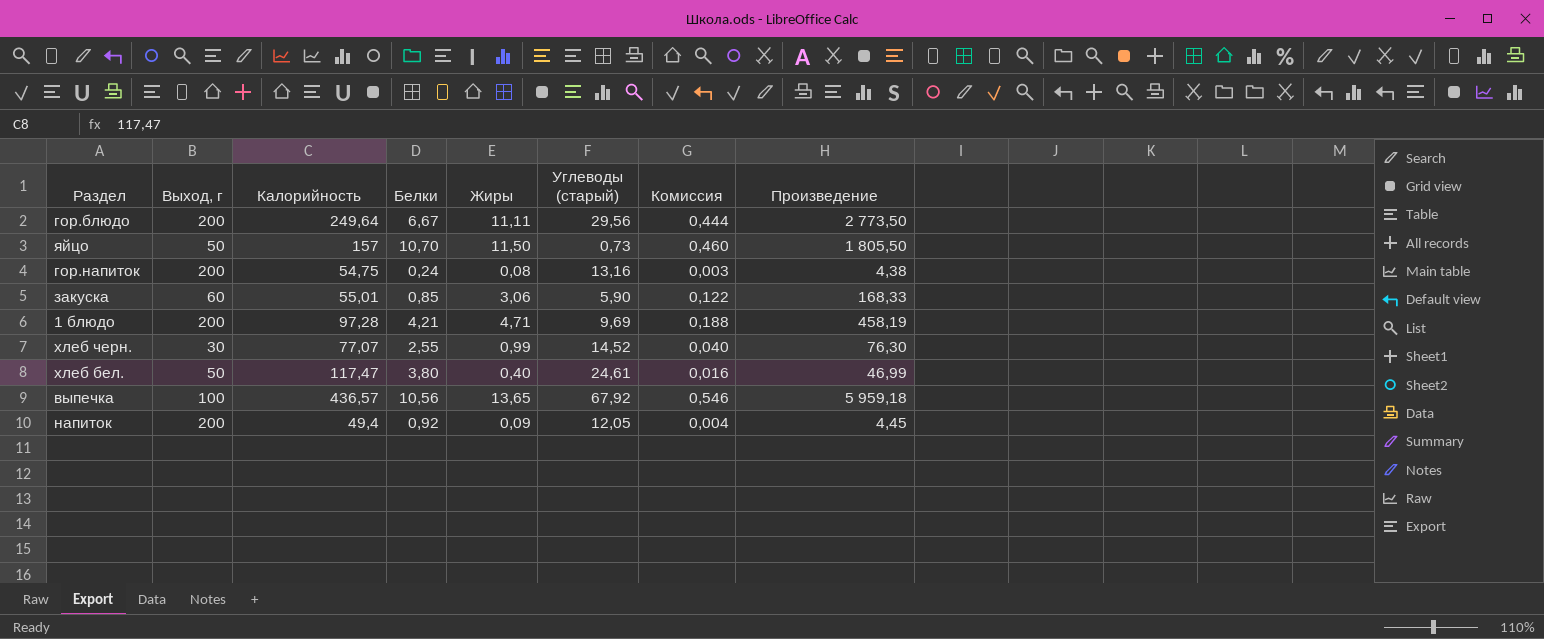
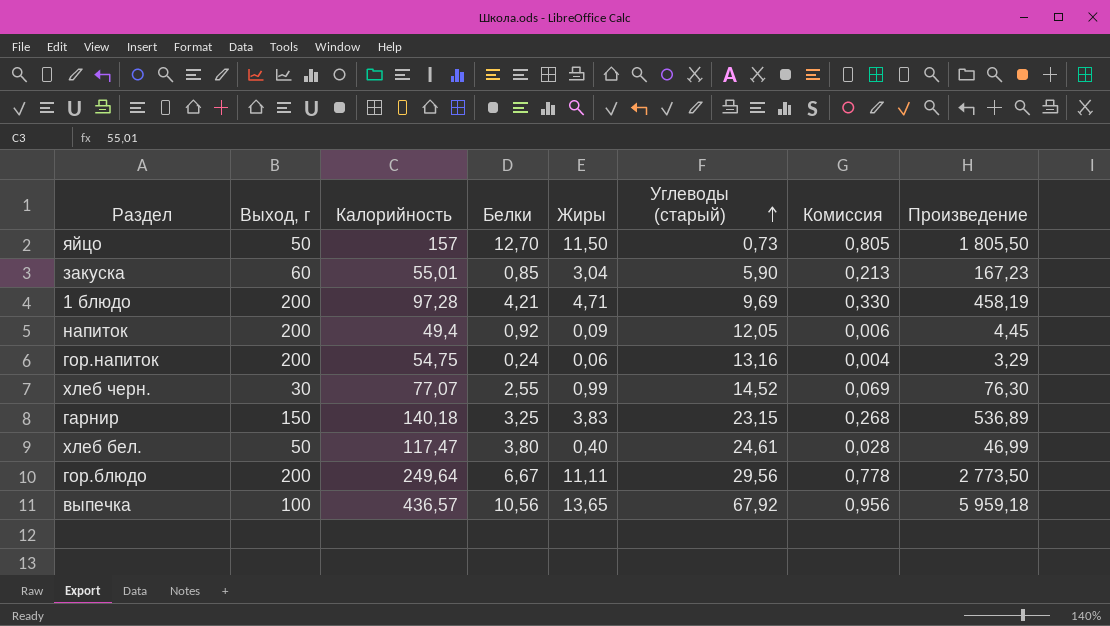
row order: none -> Углеводы (старый) ascending
column Комиссия | formula: [Жиры] * 0,04 -> [Жиры] * 0,07
яйцо | Белки: 10,70 -> 12,70
закуска | Жиры: 3,06 -> 3,04
закуска | Произведение: 168,33 -> 167,23
гор.напиток | Жиры: 0,08 -> 0,06
гор.напиток | Произведение: 4,38 -> 3,29
row гарнир: none -> 150 | 140,18 | 3,25 | 3,83 | 23,15 | 0,268 | 536,89

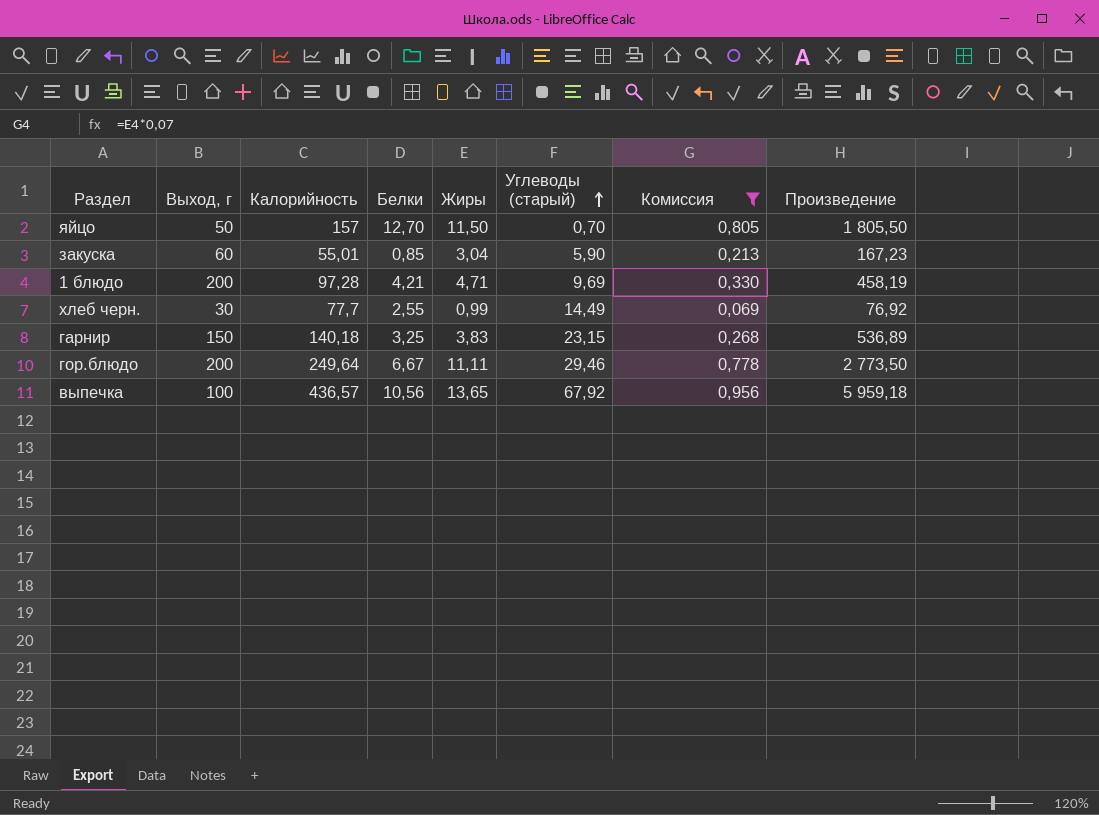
filter: none -> Комиссия >= 0,069
яйцо | Углеводы (старый): 0,73 -> 0,70
хлеб черн. | Калорийность: 77,07 -> 77,7
хлеб черн. | Углеводы (старый): 14,52 -> 14,49
хлеб черн. | Произведение: 76,30 -> 76,92
гор.блюдо | Углеводы (старый): 29,56 -> 29,46

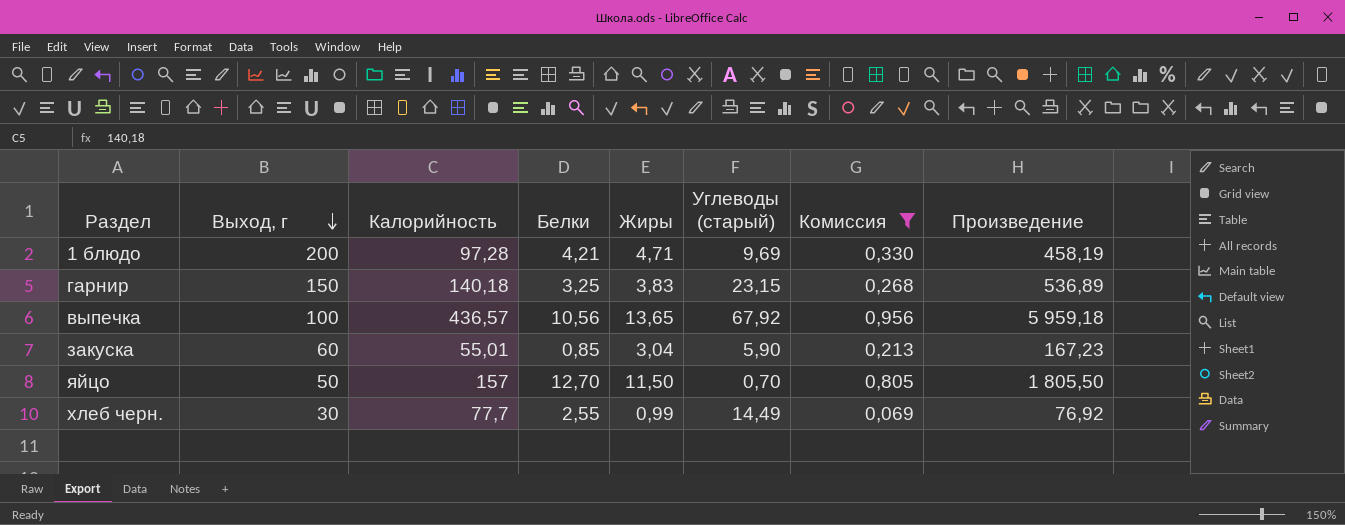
row order: Углеводы (старый) ascending -> Выход, г descending
row гор.блюдо: 200 | 249,64 | 6,67 | 11,11 | 29,46 | 0,778 | 2 773,50 -> none

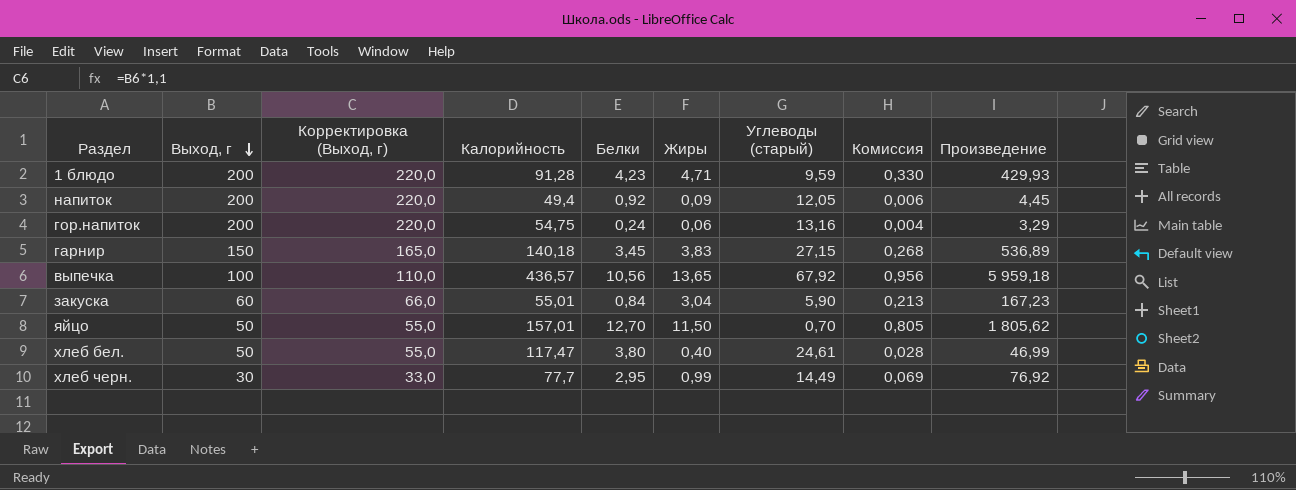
filter: Комиссия >= 0,069 -> none
column Корректировка (Выход, г) | formula: none -> [Выход, г] * 1,1
1 блюдо | Калорийность: 97,28 -> 91,28
1 блюдо | Белки: 4,21 -> 4,23
1 блюдо | Углеводы (старый): 9,69 -> 9,59
1 блюдо | Произведение: 458,19 -> 429,93
гарнир | Белки: 3,25 -> 3,45
гарнир | Углеводы (старый): 23,15 -> 27,15
закуска | Белки: 0,85 -> 0,84
яйцо | Калорийность: 157 -> 157,01
яйцо | Произведение: 1 805,50 -> 1 805,62
хлеб черн. | Белки: 2,55 -> 2,95

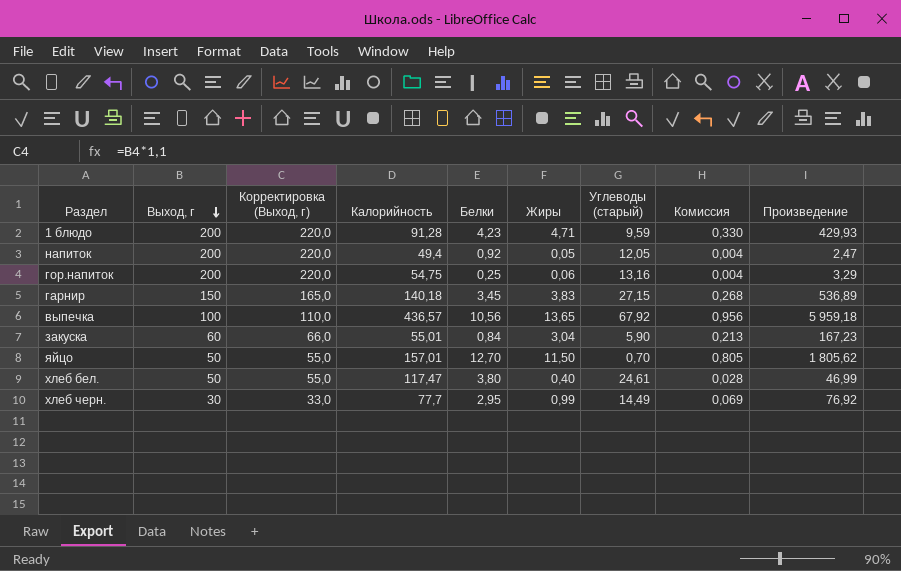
напиток | Жиры: 0,09 -> 0,05
напиток | Комиссия: 0,006 -> 0,004
напиток | Произведение: 4,45 -> 2,47
гор.напиток | Белки: 0,24 -> 0,25

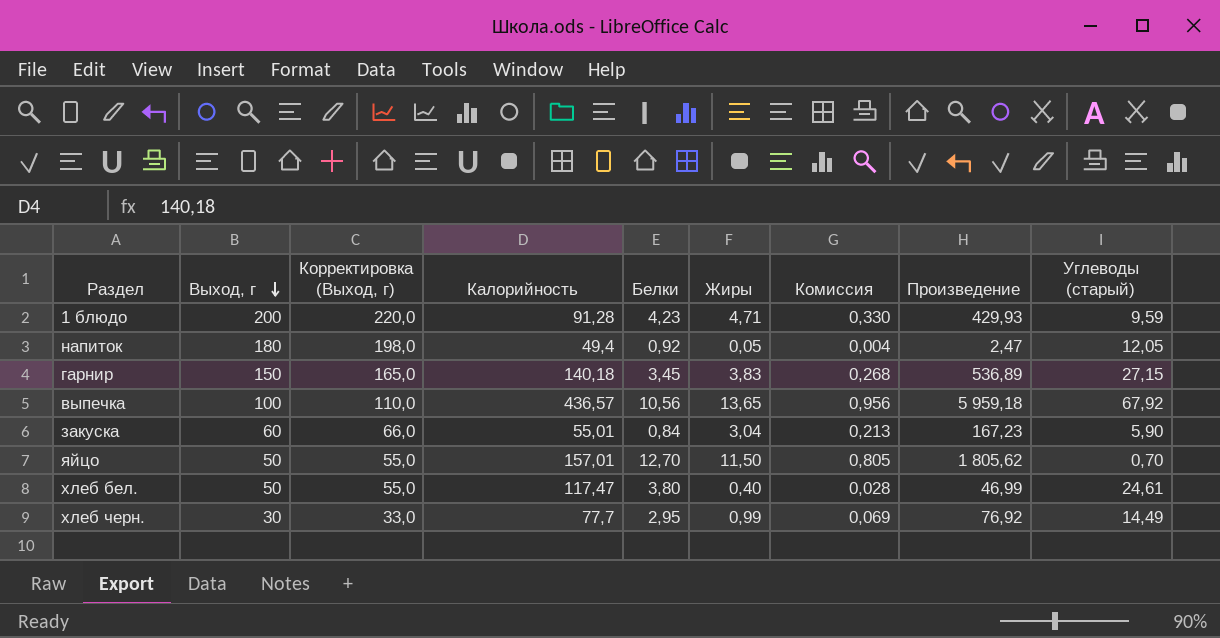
column Углеводы (старый) | position: 7 -> 9
row гор.напиток: 200 | 220,0 | 54,75 | 0,25 | 0,06 | 13,16 | 0,004 | 3,29 -> none
напиток | Выход, г: 200 -> 180
напиток | Корректировка (Выход, г): 220,0 -> 198,0

